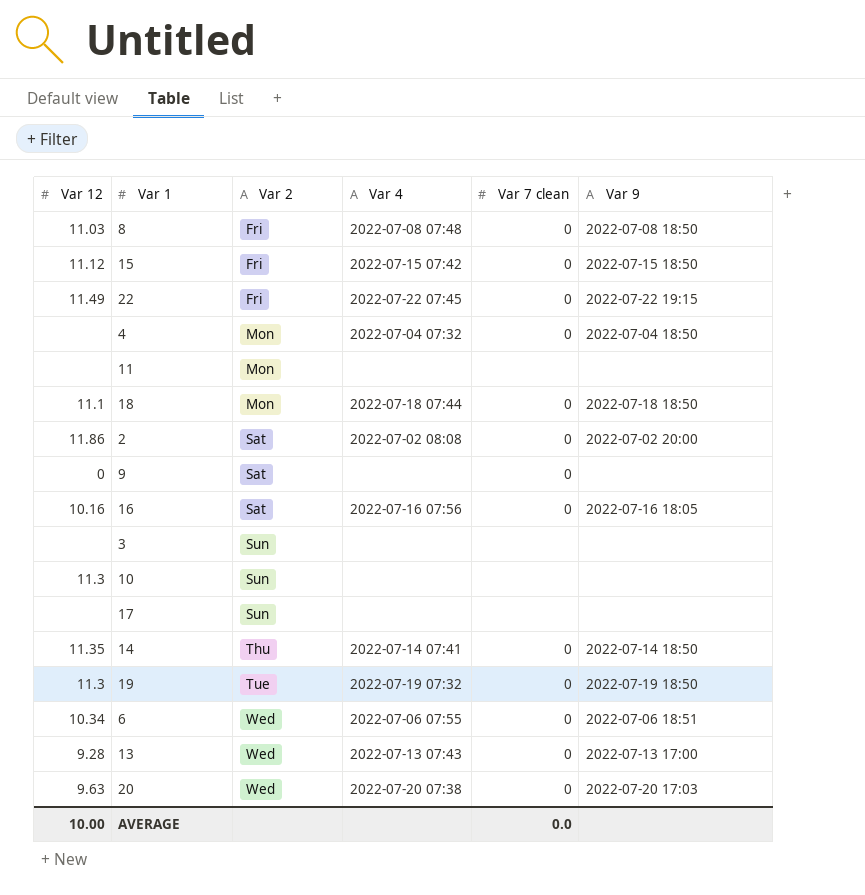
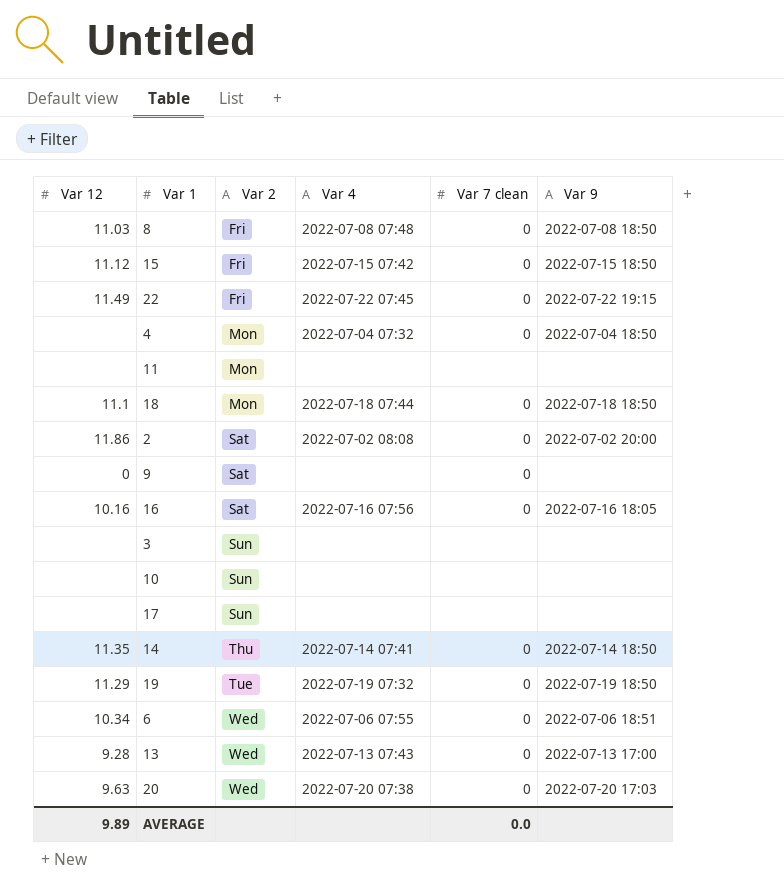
10 | Var 12: 11.3 -> none
19 | Var 12: 11.3 -> 11.29
AVERAGE | Var 12: 10.00 -> 9.89

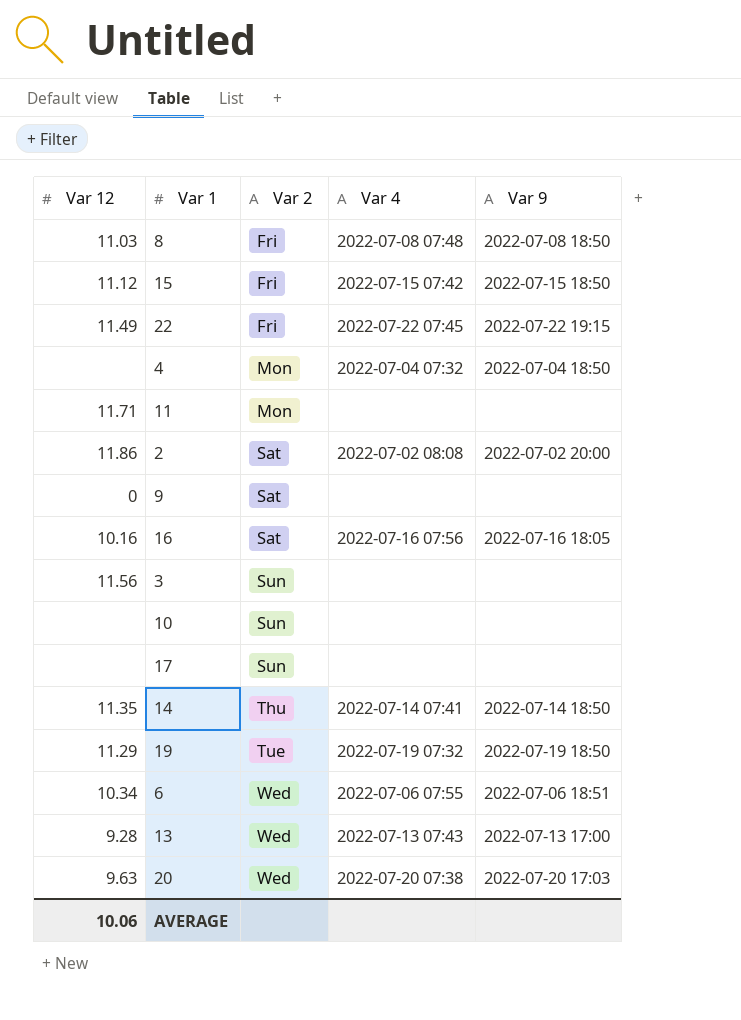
column Var 7 clean | position: 5 -> none
row 18: 11.1 | Mon | 2022-07-18 07:44 | 0 | 2022-07-18 18:50 -> none
11 | Var 12: none -> 11.71
3 | Var 12: none -> 11.56
AVERAGE | Var 12: 9.89 -> 10.06

